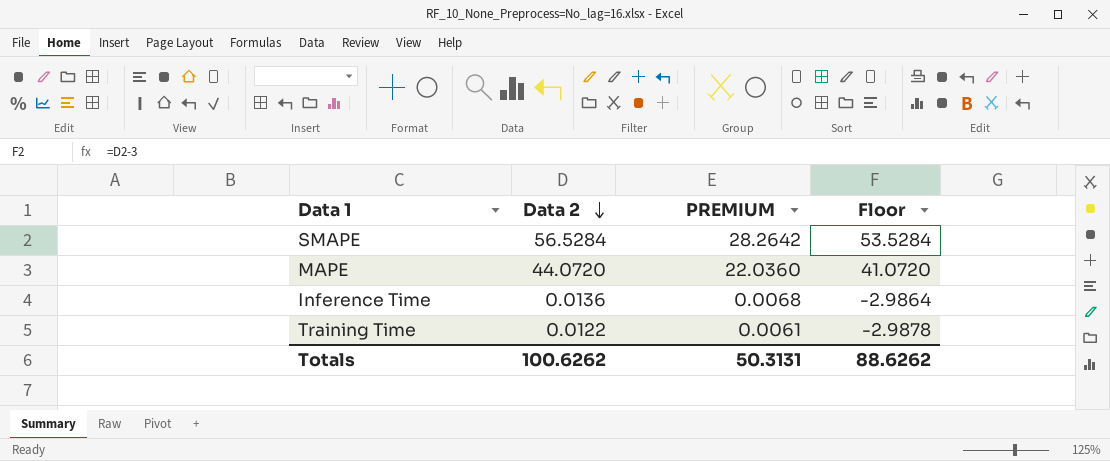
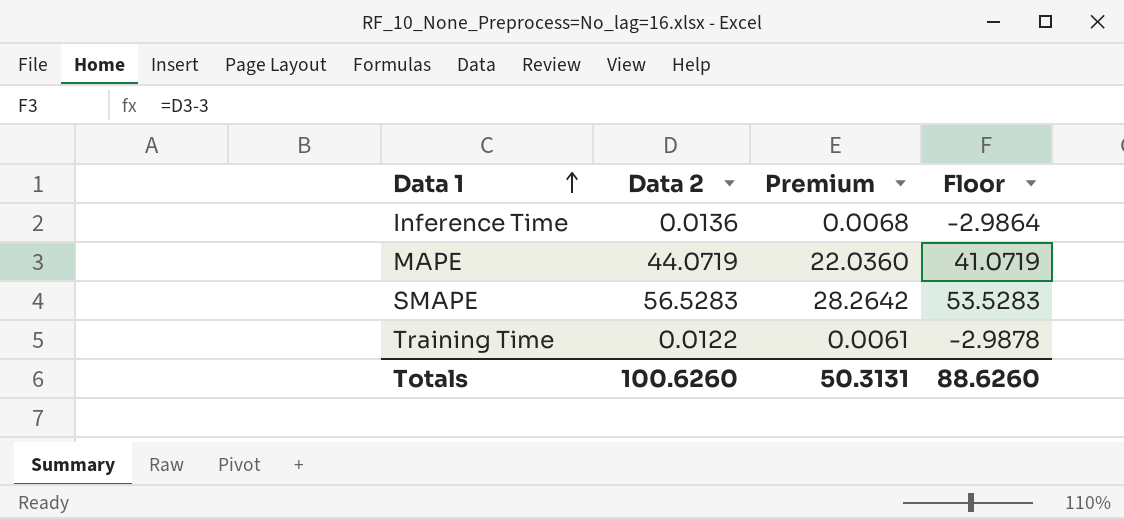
row order: Data 2 descending -> Data 1 ascending
column name: PREMIUM -> Premium
MAPE | Data 2: 44.0720 -> 44.0719
MAPE | Floor: 41.0720 -> 41.0719
SMAPE | Data 2: 56.5284 -> 56.5283
SMAPE | Floor: 53.5284 -> 53.5283
Totals | Data 2: 100.6262 -> 100.6260
Totals | Floor: 88.6262 -> 88.6260

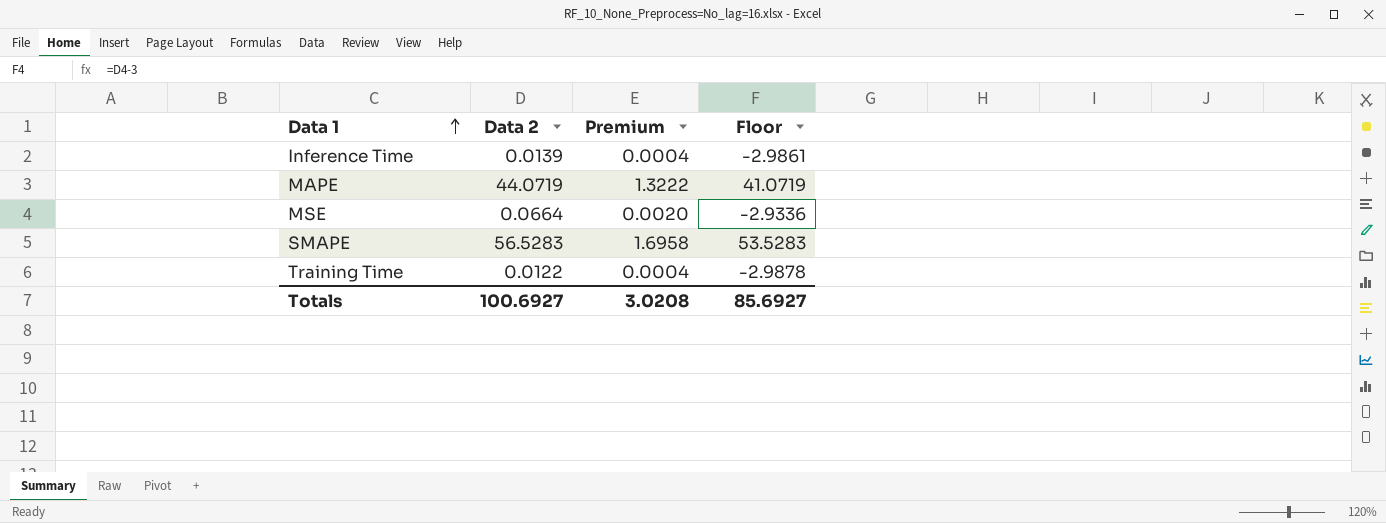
column Premium | formula: [Data 2] * 0.5 -> [Data 2] * 0.03
Inference Time | Data 2: 0.0136 -> 0.0139
Inference Time | Floor: -2.9864 -> -2.9861
row MSE: none -> 0.0664 | 0.0020 | -2.9336
Totals | Data 2: 100.6260 -> 100.6927
Totals | Premium: 50.3131 -> 3.0208
Totals | Floor: 88.6260 -> 85.6927

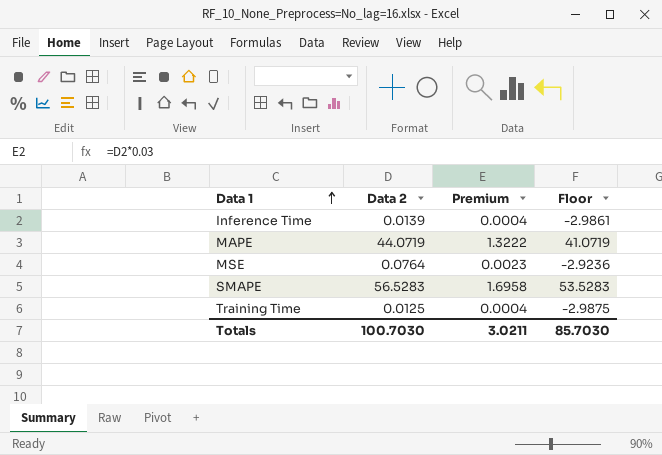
MSE | Data 2: 0.0664 -> 0.0764
MSE | Premium: 0.0020 -> 0.0023
MSE | Floor: -2.9336 -> -2.9236
Training Time | Data 2: 0.0122 -> 0.0125
Training Time | Floor: -2.9878 -> -2.9875
Totals | Data 2: 100.6927 -> 100.7030
Totals | Premium: 3.0208 -> 3.0211
Totals | Floor: 85.6927 -> 85.7030

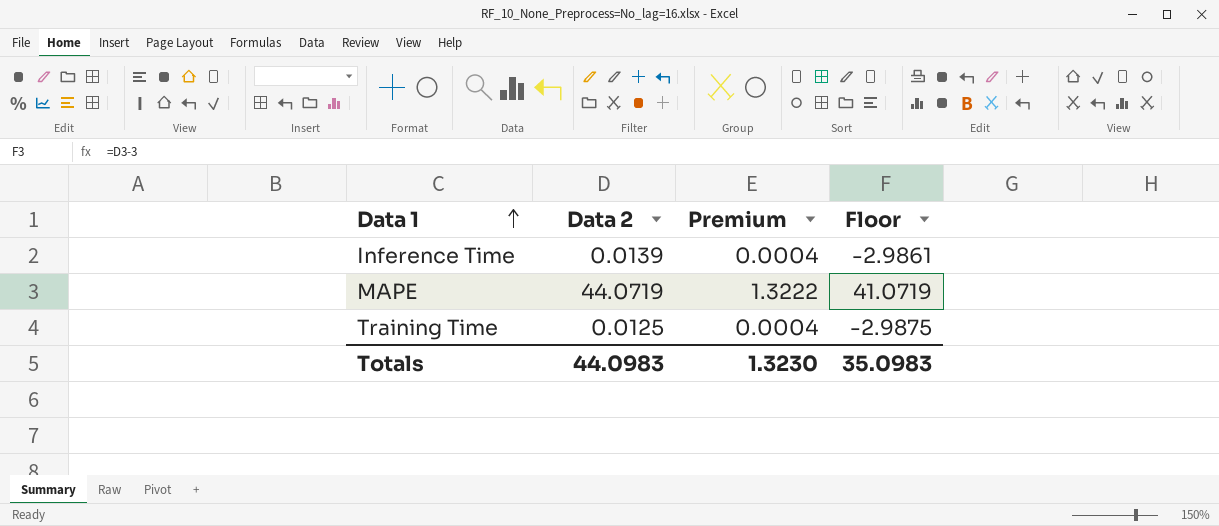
row MSE: 0.0764 | 0.0023 | -2.9236 -> none
row SMAPE: 56.5283 | 1.6958 | 53.5283 -> none
Totals | Data 2: 100.7030 -> 44.0983
Totals | Premium: 3.0211 -> 1.3230
Totals | Floor: 85.7030 -> 35.0983

